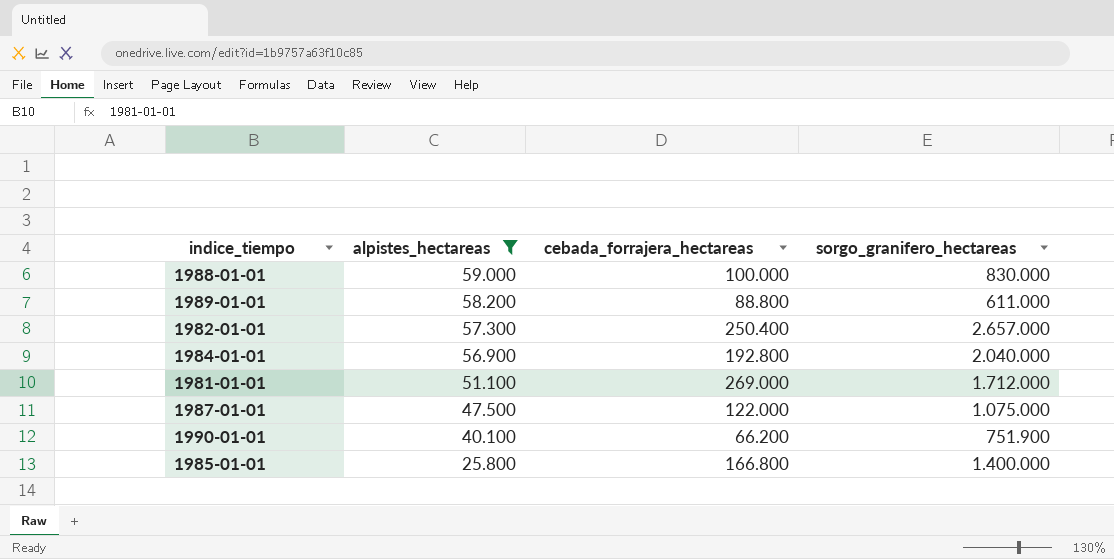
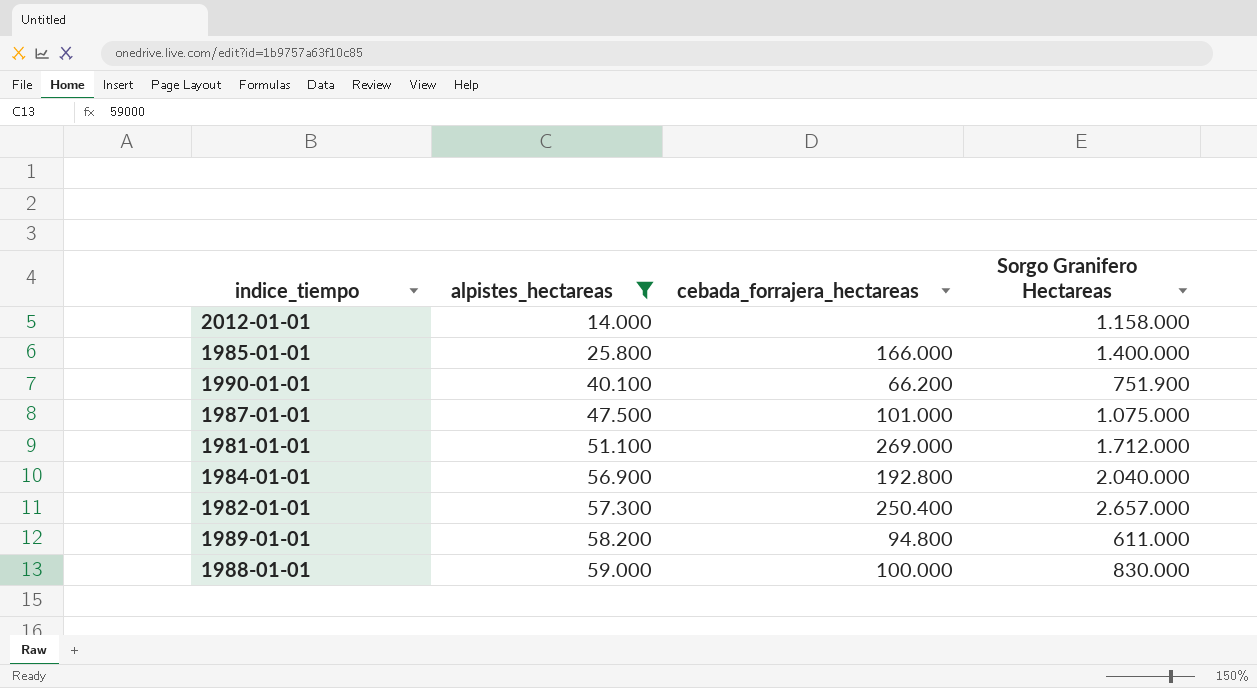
row order: alpistes_hectareas descending -> alpistes_hectareas ascending
column name: sorgo_granifero_hectareas -> Sorgo Granifero Hectareas
row 2012-01-01: none -> 14.000 | none | 1.158.000
1985-01-01 | cebada_forrajera_hectareas: 166.800 -> 166.000
1987-01-01 | cebada_forrajera_hectareas: 122.000 -> 101.000
1989-01-01 | cebada_forrajera_hectareas: 88.800 -> 94.800

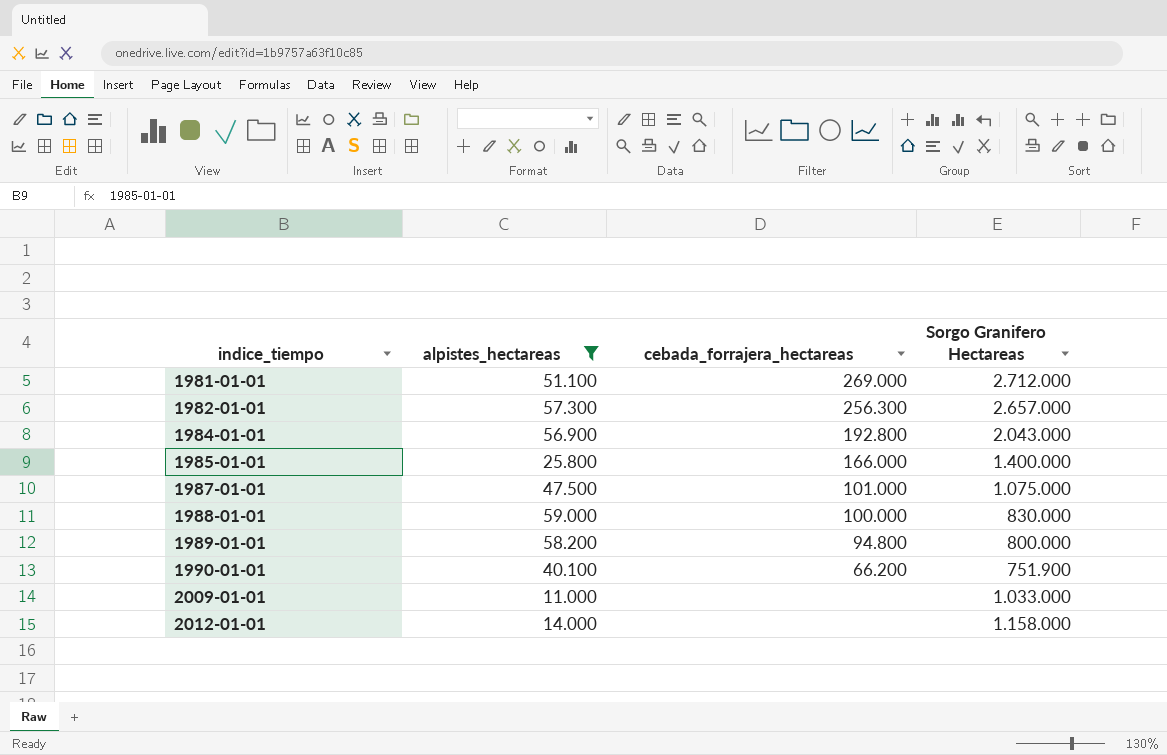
row order: alpistes_hectareas ascending -> indice_tiempo ascending
1981-01-01 | Sorgo Granifero Hectareas: 1.712.000 -> 2.712.000
1982-01-01 | cebada_forrajera_hectareas: 250.400 -> 256.300
1984-01-01 | Sorgo Granifero Hectareas: 2.040.000 -> 2.043.000
1989-01-01 | Sorgo Granifero Hectareas: 611.000 -> 800.000
row 2009-01-01: none -> 11.000 | none | 1.033.000

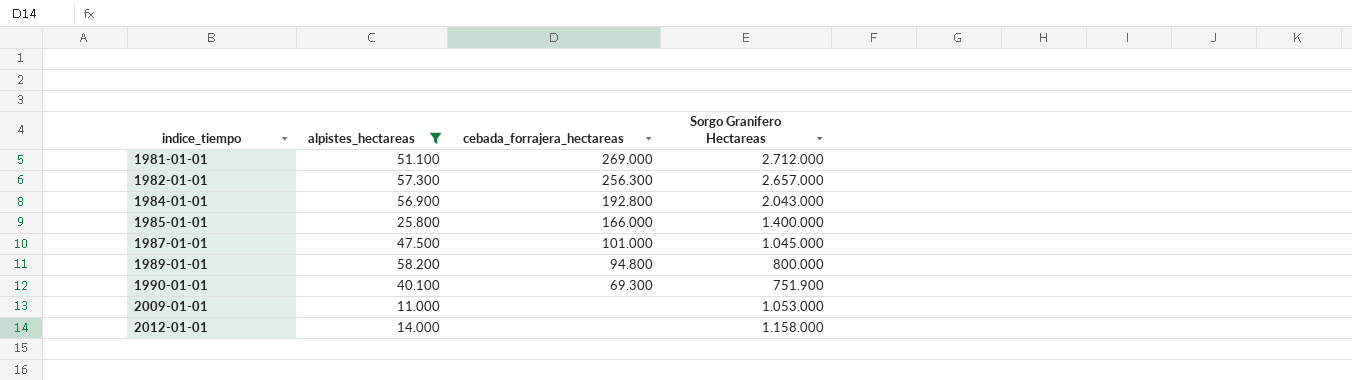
row 1988-01-01: 59.000 | 100.000 | 830.000 -> none
1987-01-01 | Sorgo Granifero Hectareas: 1.075.000 -> 1.045.000
1990-01-01 | cebada_forrajera_hectareas: 66.200 -> 69.300
2009-01-01 | Sorgo Granifero Hectareas: 1.033.000 -> 1.053.000

